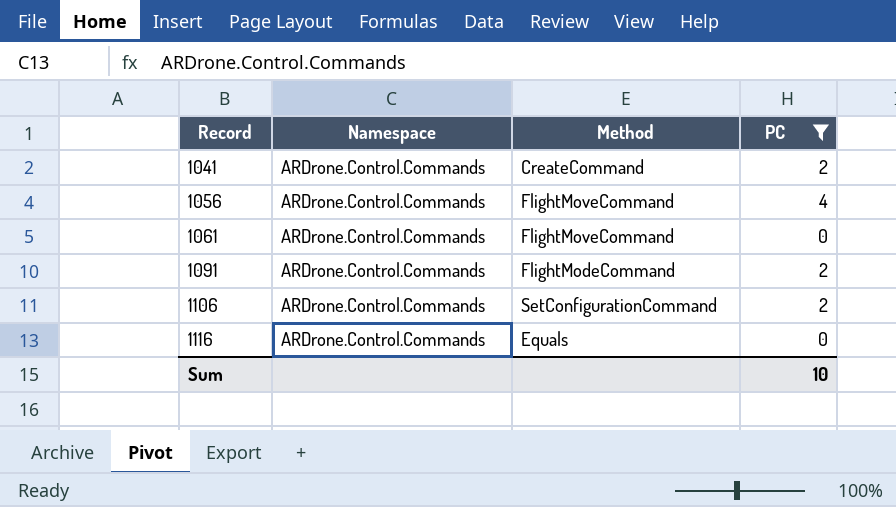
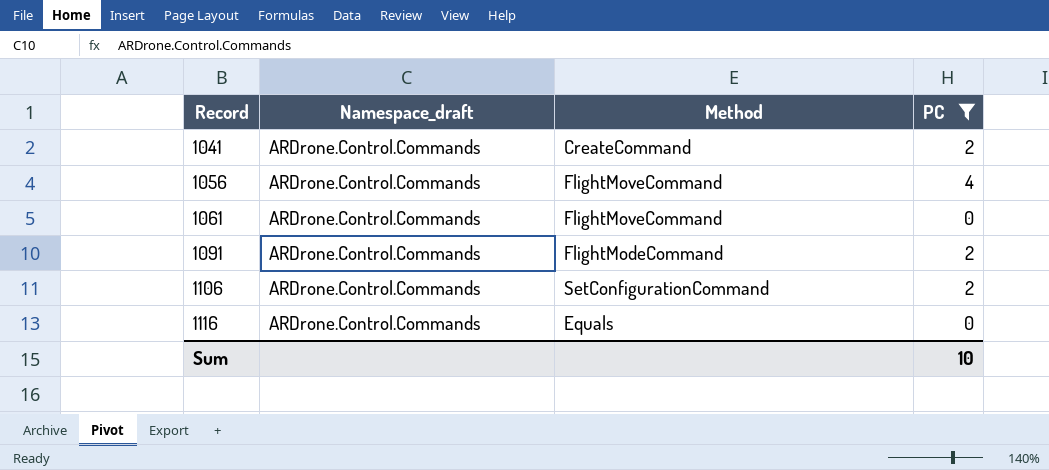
column name: Namespace -> Namespace_draft

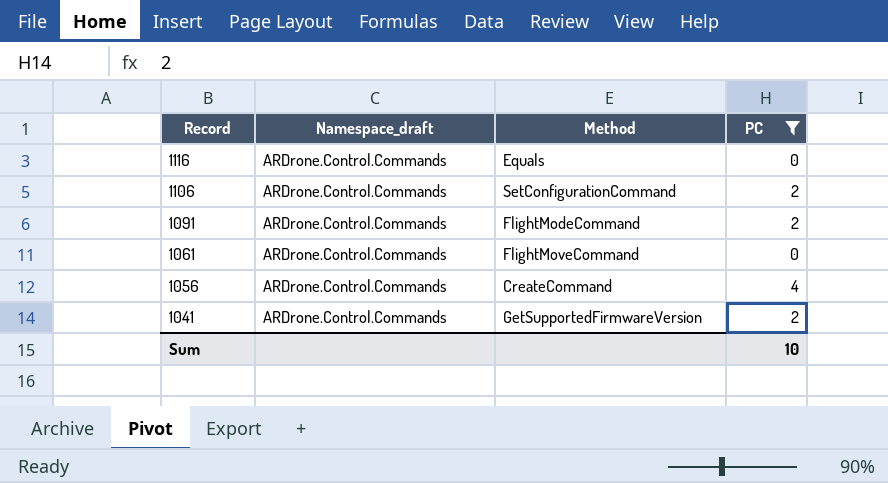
row order: Record ascending -> Record descending
1056 | Method: FlightMoveCommand -> CreateCommand
1041 | Method: CreateCommand -> GetSupportedFirmwareVersion

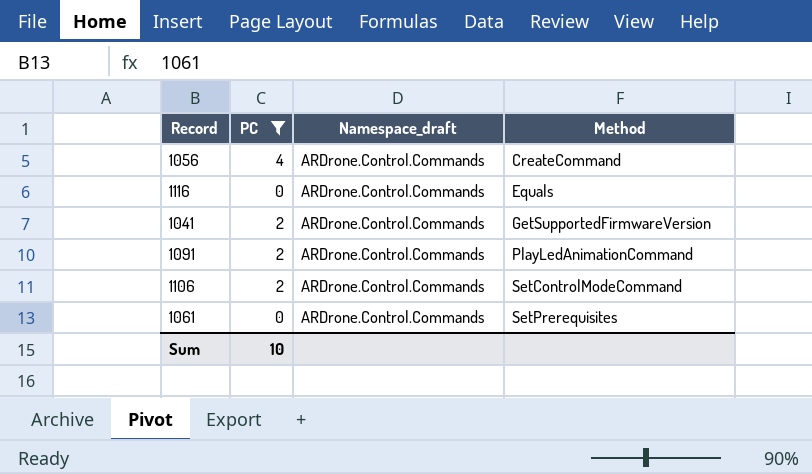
row order: Record descending -> Method ascending
column PC | position: 4 -> 2
1091 | Method: FlightModeCommand -> PlayLedAnimationCommand
1106 | Method: SetConfigurationCommand -> SetControlModeCommand
1061 | Method: FlightMoveCommand -> SetPrerequisites

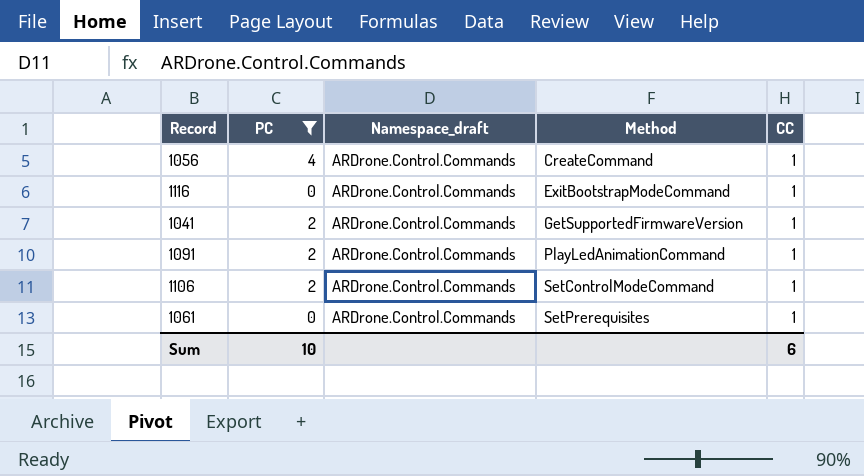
column CC | position: none -> 5
1116 | Method: Equals -> ExitBootstrapModeCommand

